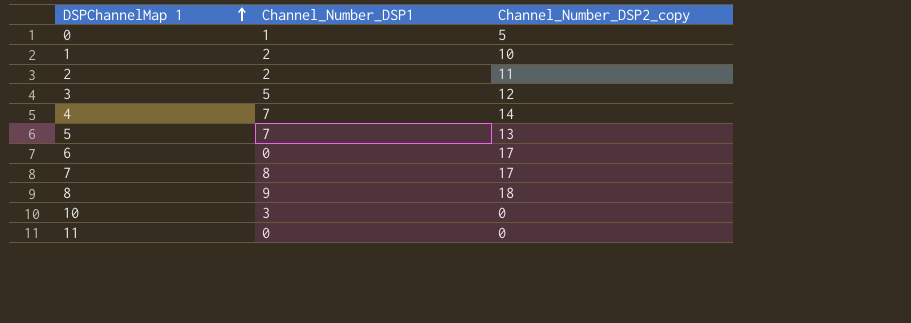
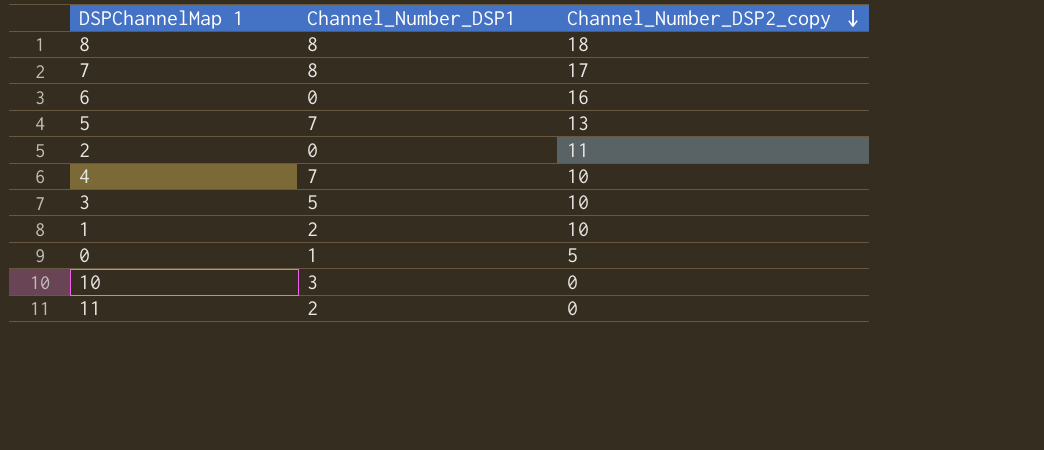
row order: DSPChannelMap 1 ascending -> Channel_Number_DSP2_copy descending
8 | Channel_Number_DSP1: 9 -> 8
6 | Channel_Number_DSP2_copy: 17 -> 16
2 | Channel_Number_DSP1: 2 -> 0
4 | Channel_Number_DSP2_copy: 14 -> 10
3 | Channel_Number_DSP2_copy: 12 -> 10
11 | Channel_Number_DSP1: 0 -> 2

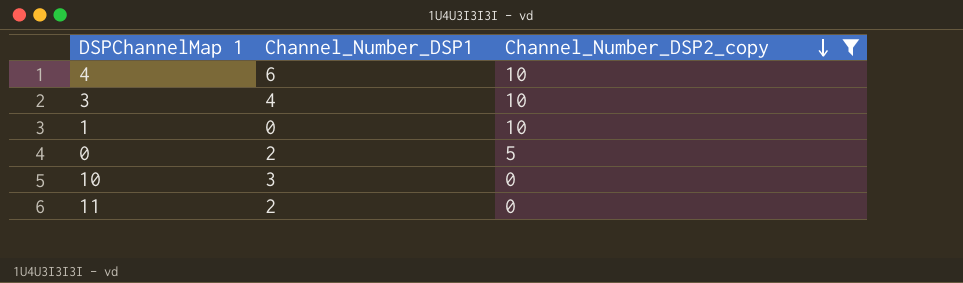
filter: none -> Channel_Number_DSP2_copy <= 10
4 | Channel_Number_DSP1: 7 -> 6
3 | Channel_Number_DSP1: 5 -> 4
1 | Channel_Number_DSP1: 2 -> 0
0 | Channel_Number_DSP1: 1 -> 2

